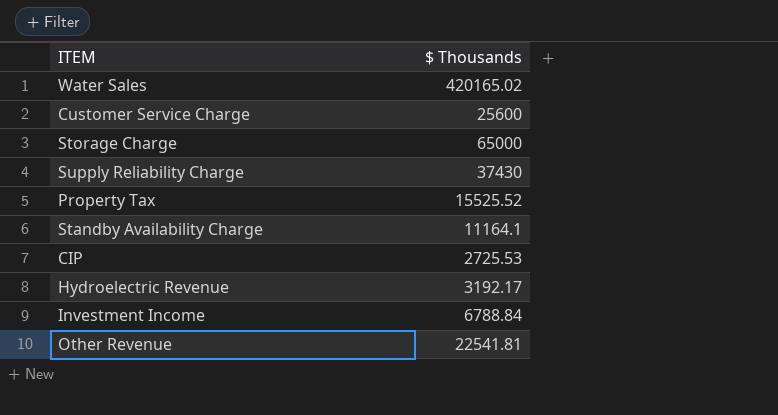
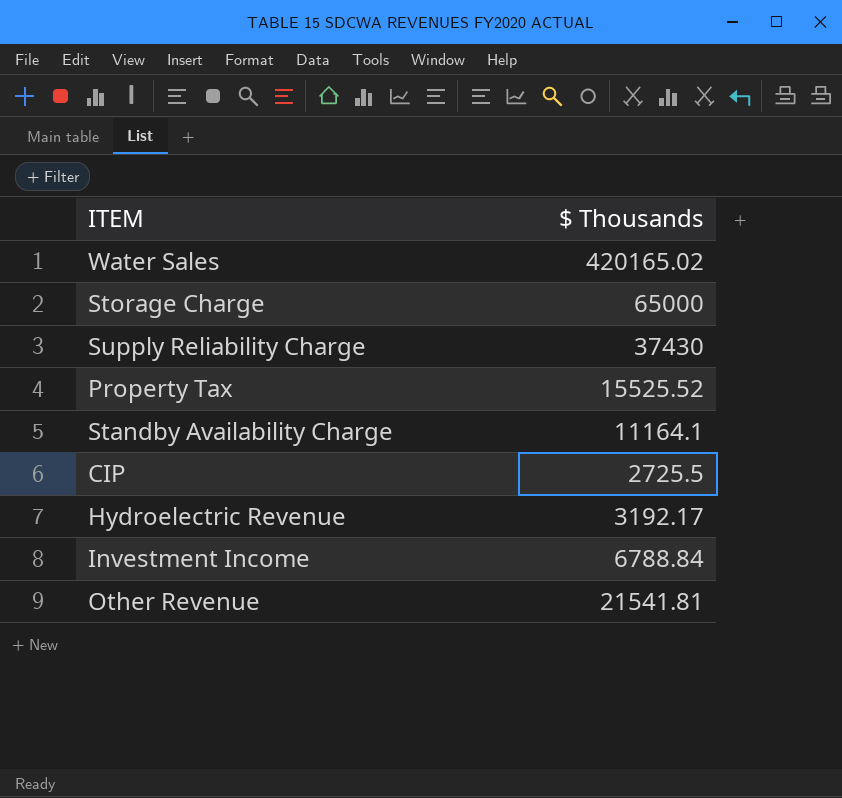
row Customer Service Charge: 25600 -> none
CIP | $ Thousands: 2725.53 -> 2725.5
Other Revenue | $ Thousands: 22541.81 -> 21541.81

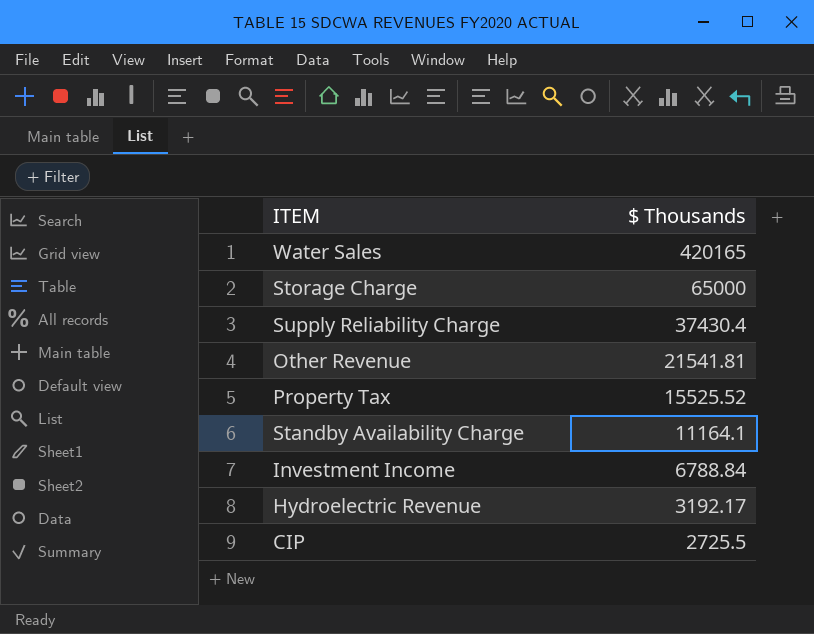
row order: none -> $ Thousands descending
Water Sales | $ Thousands: 420165.02 -> 420165
Supply Reliability Charge | $ Thousands: 37430 -> 37430.4

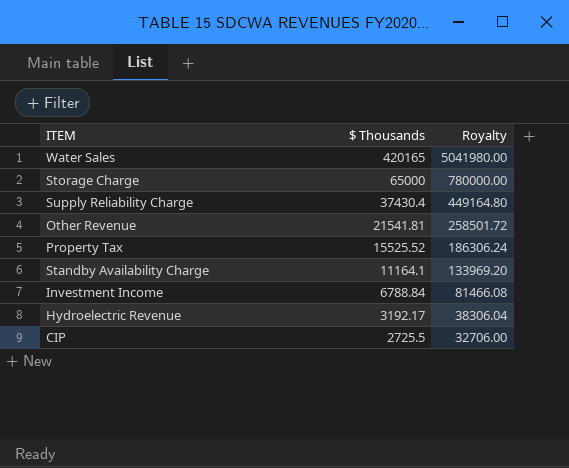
column Royalty | formula: none -> [$ Thousands] * 12

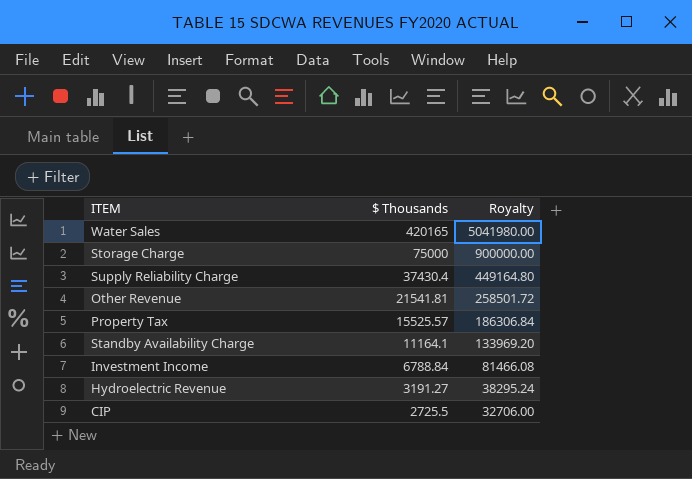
Storage Charge | $ Thousands: 65000 -> 75000
Storage Charge | Royalty: 780000.00 -> 900000.00
Property Tax | $ Thousands: 15525.52 -> 15525.57
Property Tax | Royalty: 186306.24 -> 186306.84
Hydroelectric Revenue | $ Thousands: 3192.17 -> 3191.27
Hydroelectric Revenue | Royalty: 38306.04 -> 38295.24

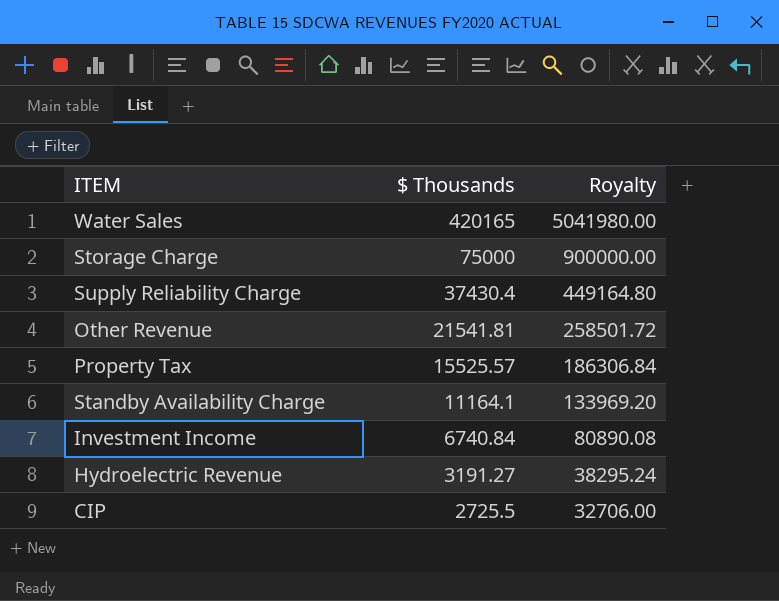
Investment Income | $ Thousands: 6788.84 -> 6740.84
Investment Income | Royalty: 81466.08 -> 80890.08

